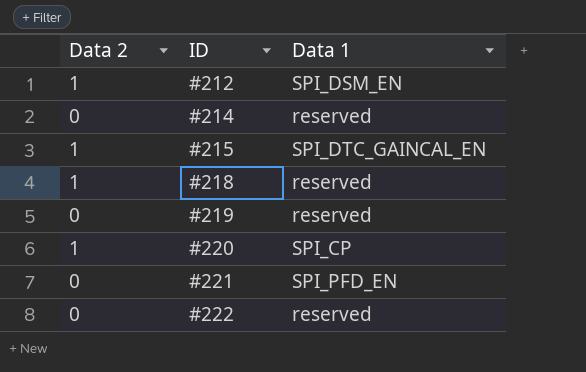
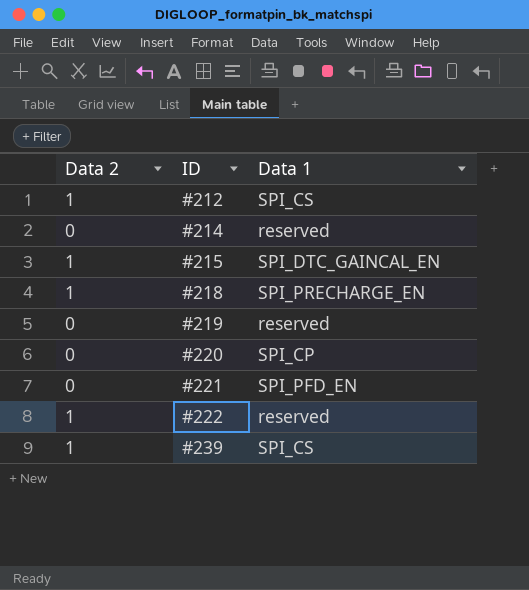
#212 | Data 1: SPI_DSM_EN -> SPI_CS
#218 | Data 1: reserved -> SPI_PRECHARGE_EN
#220 | Data 2: 1 -> 0
#222 | Data 2: 0 -> 1
row #239: none -> 1 | SPI_CS

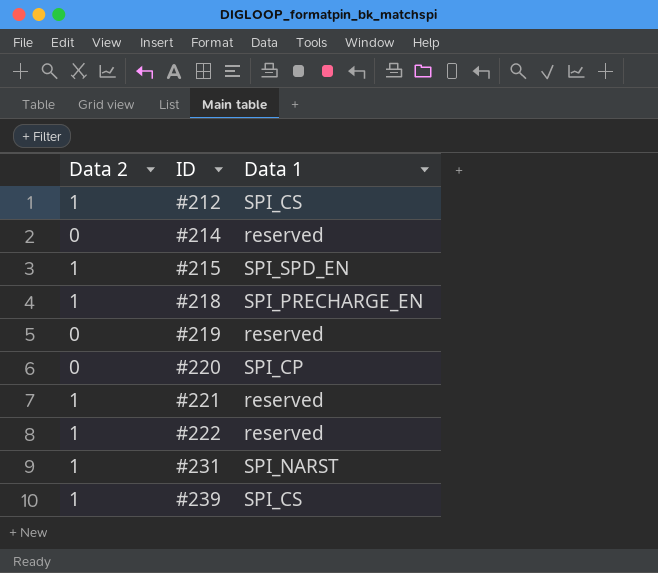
#215 | Data 1: SPI_DTC_GAINCAL_EN -> SPI_SPD_EN
#221 | Data 2: 0 -> 1
#221 | Data 1: SPI_PFD_EN -> reserved
row #231: none -> 1 | SPI_NARST

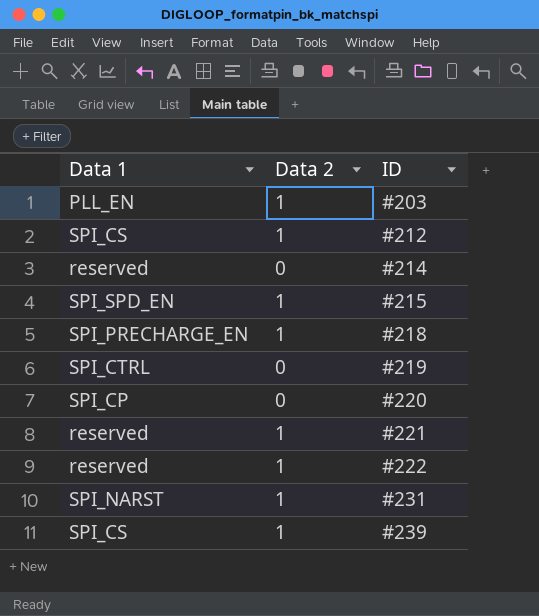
column Data 1 | position: 3 -> 1
row #203: none -> PLL_EN | 1
#219 | Data 1: reserved -> SPI_CTRL

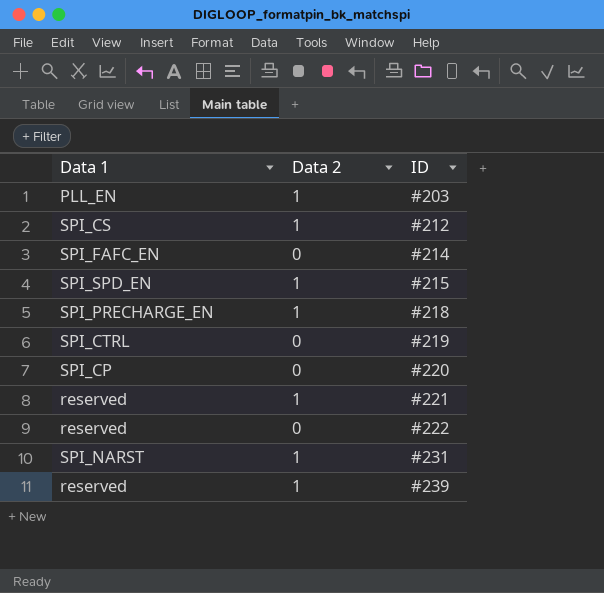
#214 | Data 1: reserved -> SPI_FAFC_EN
#222 | Data 2: 1 -> 0
#239 | Data 1: SPI_CS -> reserved

